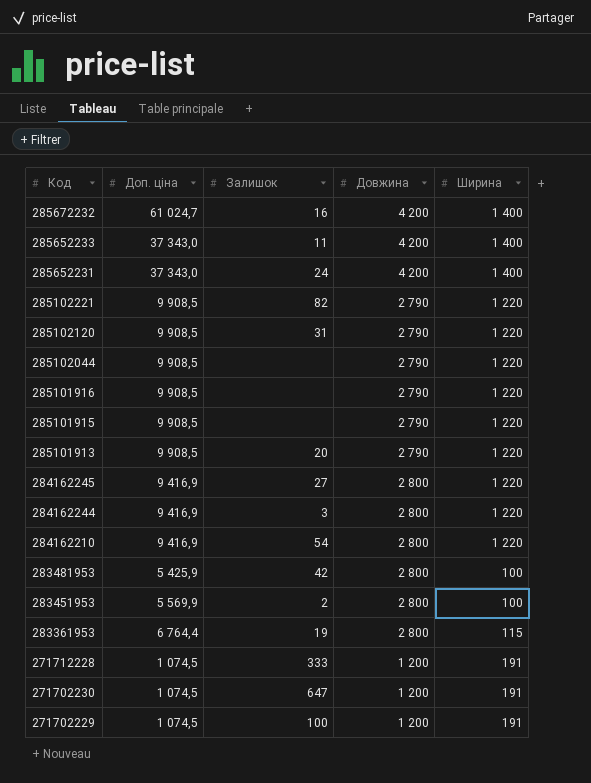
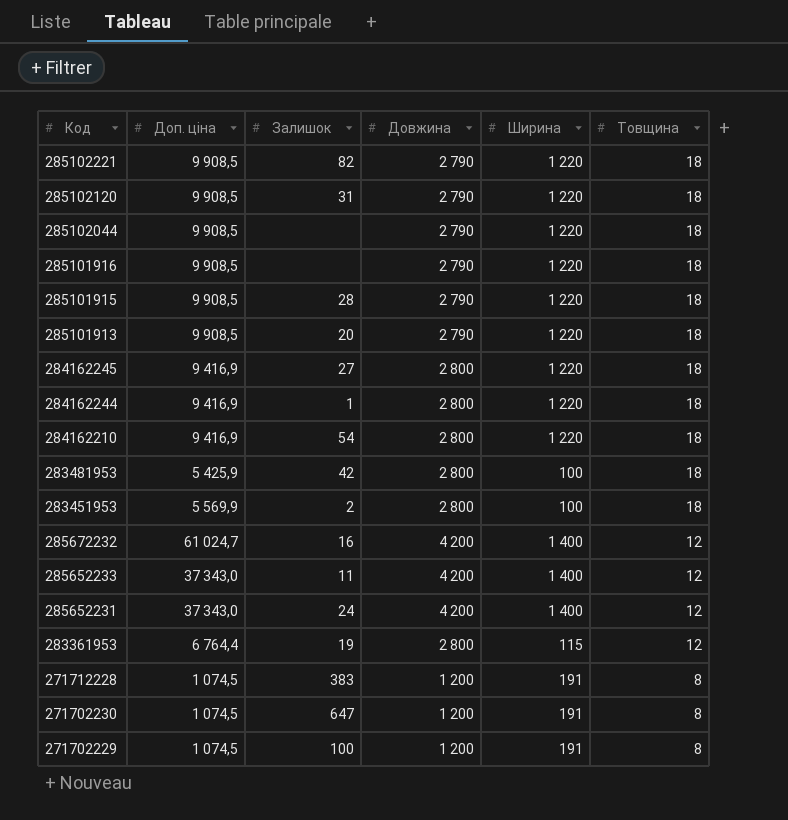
row order: Код descending -> Товщина descending
column Товщина | position: none -> 6
285101915 | Залишок: none -> 28
284162244 | Залишок: 3 -> 1
271712228 | Залишок: 333 -> 383

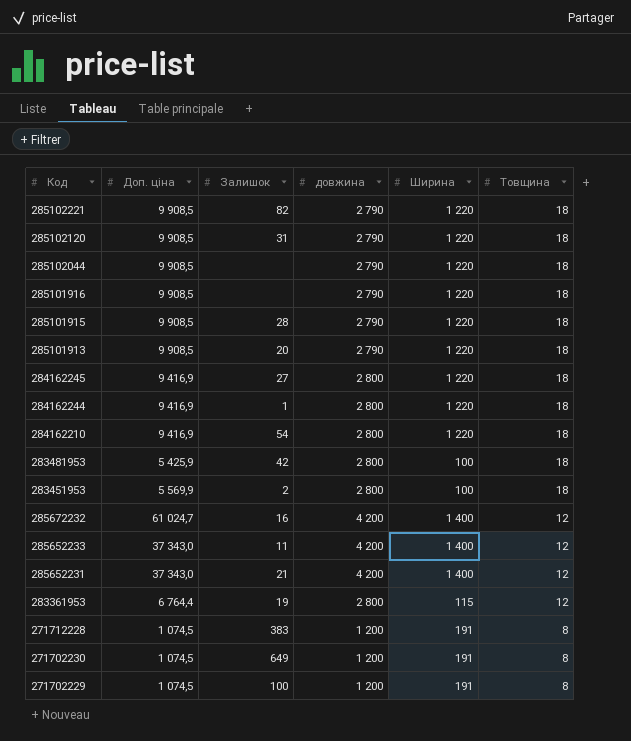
column name: Довжина -> довжина
285652231 | Залишок: 24 -> 21
271702230 | Залишок: 647 -> 649

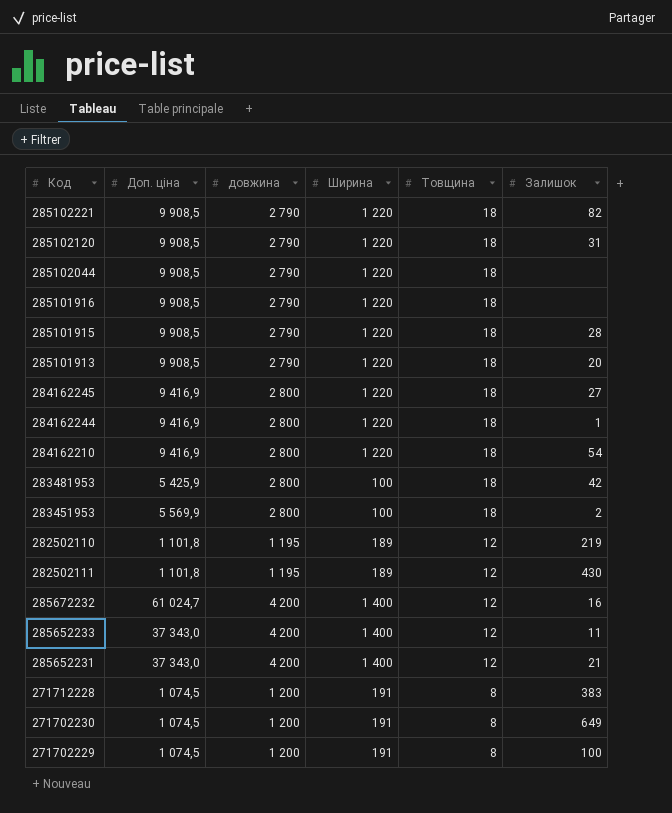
column Залишок | position: 3 -> 6
row 283361953: 6 764,4 | 19 | 2 800 | 115 | 12 -> none
row 282502110: none -> 1 101,8 | 1 195 | 189 | 12 | 219
row 282502111: none -> 1 101,8 | 1 195 | 189 | 12 | 430

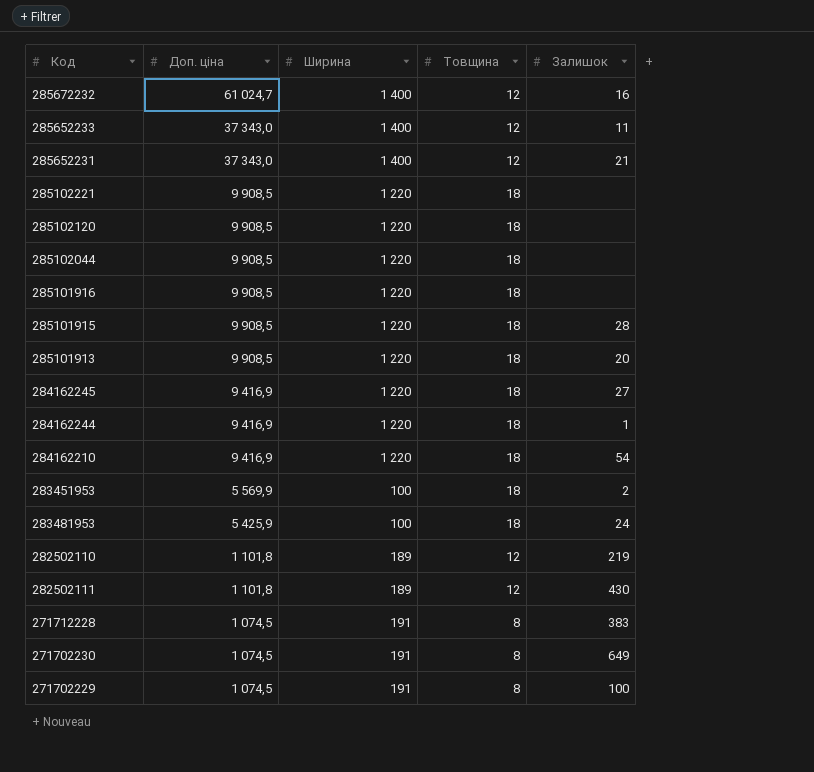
row order: Товщина descending -> Доп. ціна descending
column довжина | position: 3 -> none
285102221 | Залишок: 82 -> none
285102120 | Залишок: 31 -> none
283481953 | Залишок: 42 -> 24

